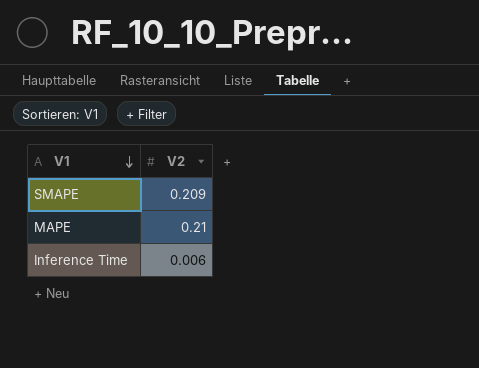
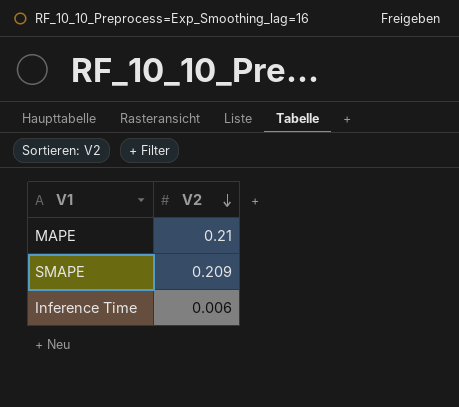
row order: V1 descending -> V2 descending

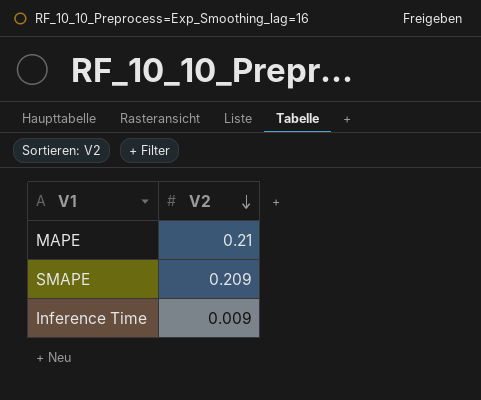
Inference Time | V2: 0.006 -> 0.009

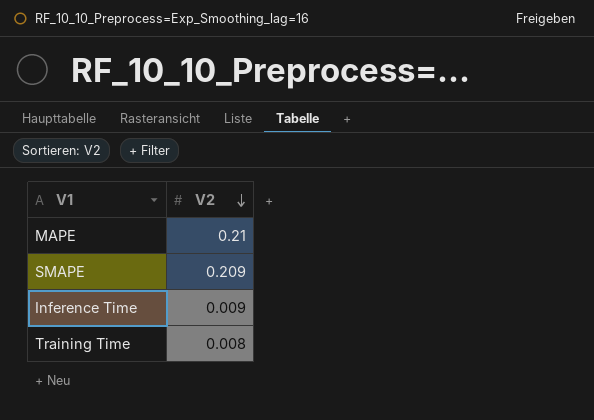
row Training Time: none -> 0.008

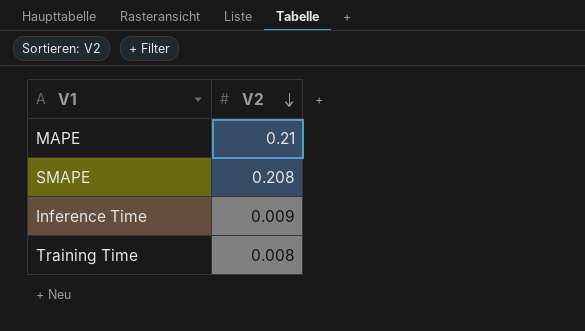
SMAPE | V2: 0.209 -> 0.208

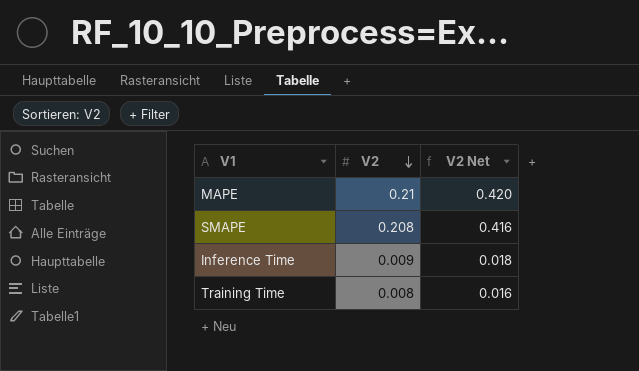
column V2 Net | formula: none -> [V2] * 2

